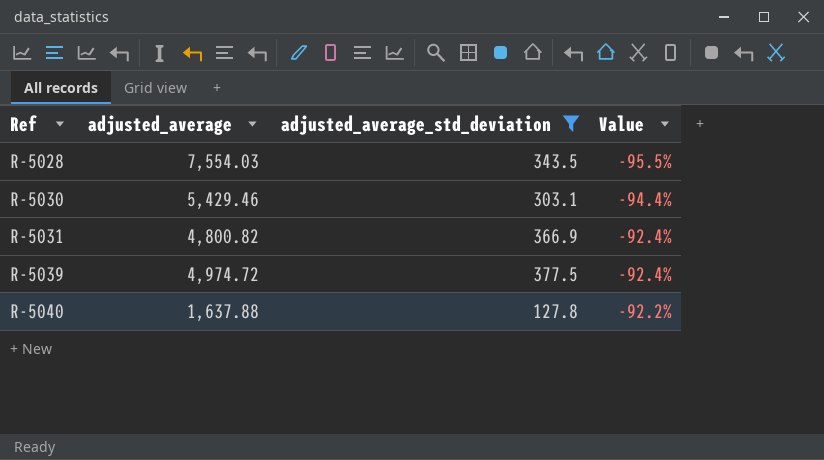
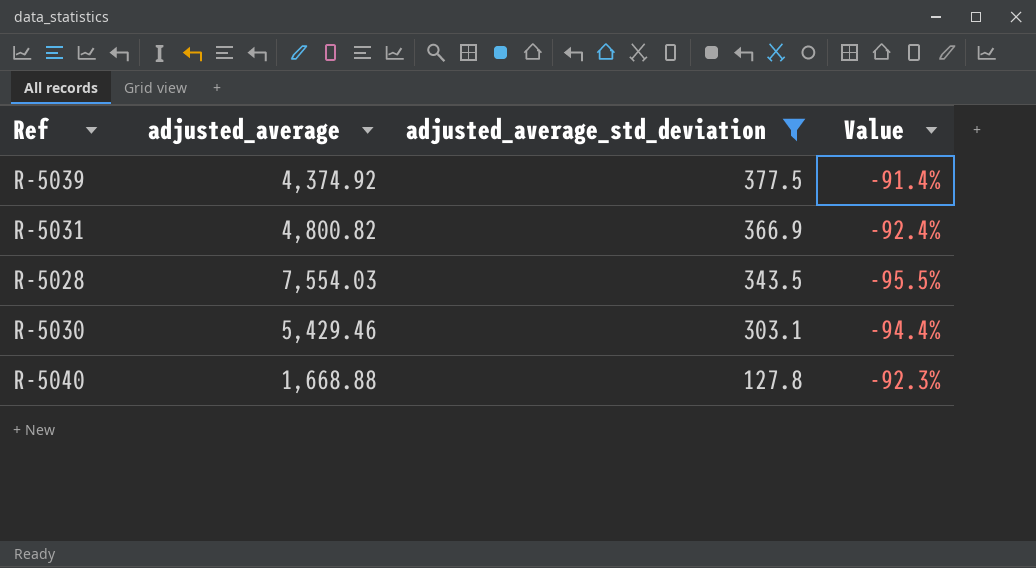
row order: Ref ascending -> adjusted_average_std_deviation descending
R-5039 | adjusted_average: 4,974.72 -> 4,374.92
R-5039 | Value: -92.4% -> -91.4%
R-5040 | adjusted_average: 1,637.88 -> 1,668.88
R-5040 | Value: -92.2% -> -92.3%

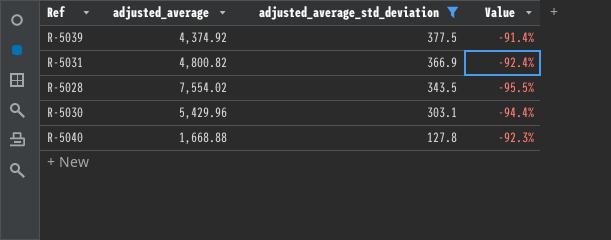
R-5028 | adjusted_average: 7,554.03 -> 7,554.02
R-5030 | adjusted_average: 5,429.46 -> 5,429.96

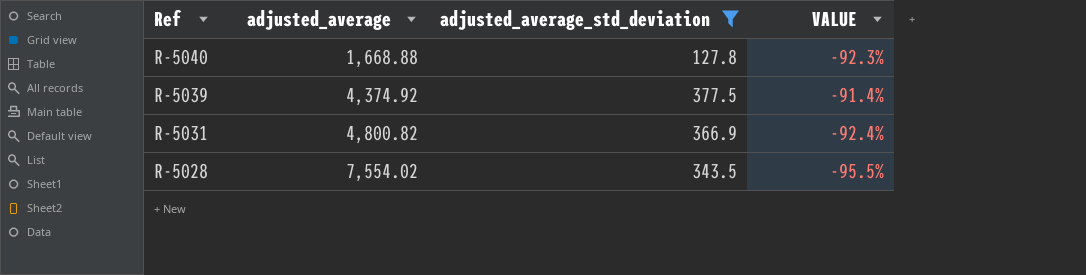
row order: adjusted_average_std_deviation descending -> Ref descending
column name: Value -> VALUE
row R-5030: 5,429.96 | 303.1 | -94.4% -> none

